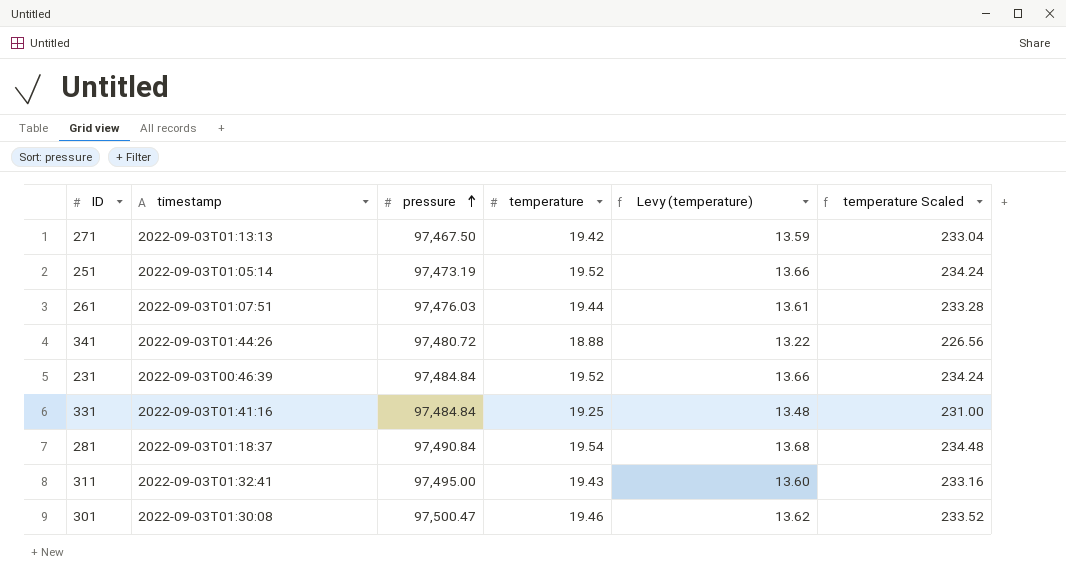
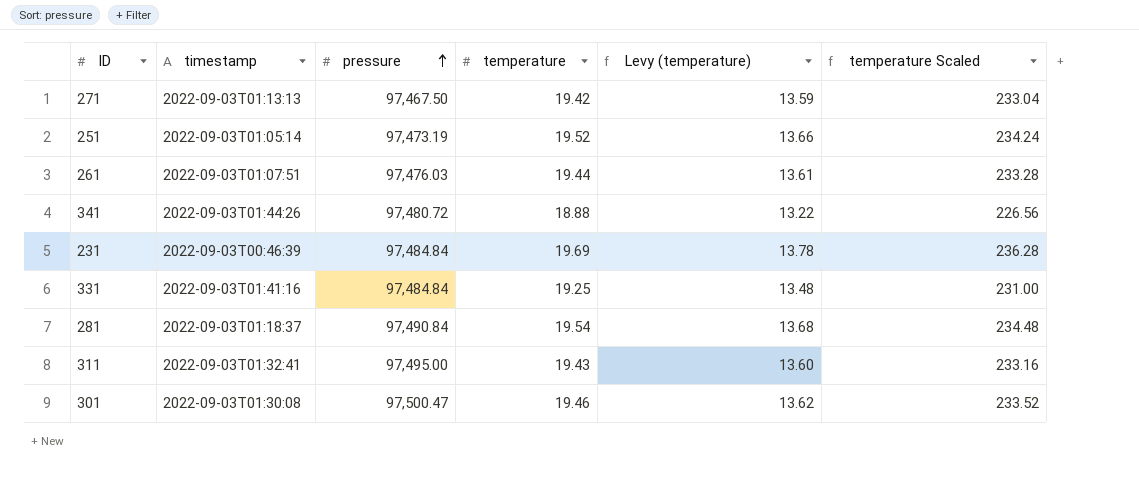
231 | temperature: 19.52 -> 19.69
231 | Levy (temperature): 13.66 -> 13.78
231 | temperature Scaled: 234.24 -> 236.28

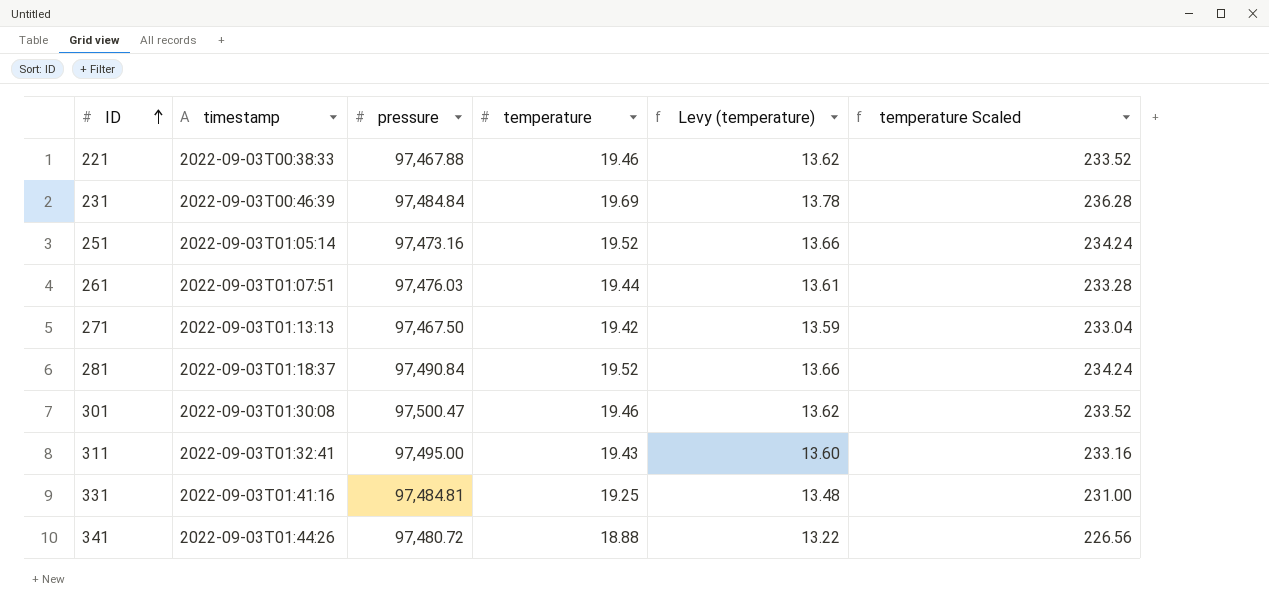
row order: pressure ascending -> ID ascending
row 221: none -> 2022-09-03T00:38:33 | 97,467.88 | 19.46 | 13.62 | 233.52
251 | pressure: 97,473.19 -> 97,473.16
281 | temperature: 19.54 -> 19.52
281 | Levy (temperature): 13.68 -> 13.66
281 | temperature Scaled: 234.48 -> 234.24
331 | pressure: 97,484.84 -> 97,484.81

